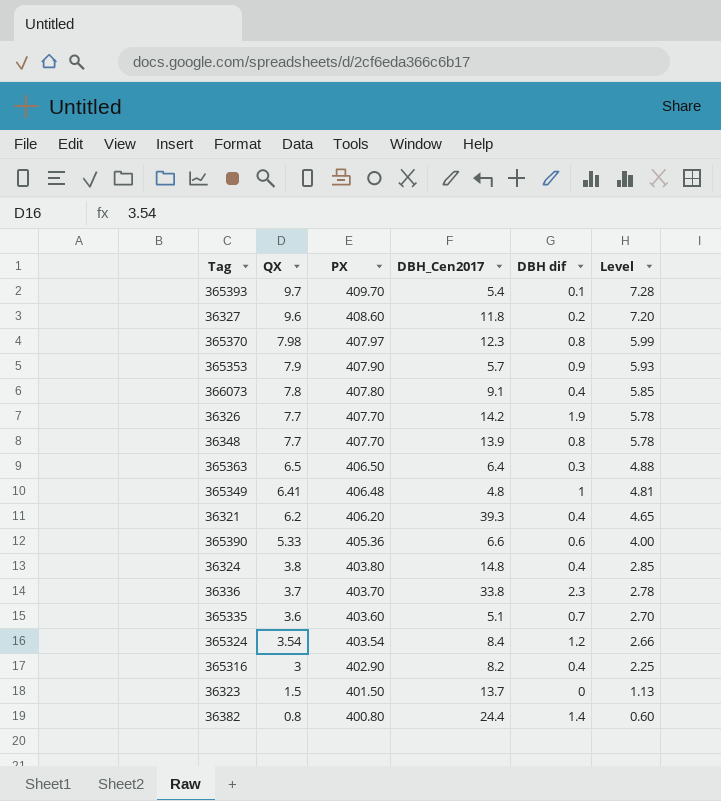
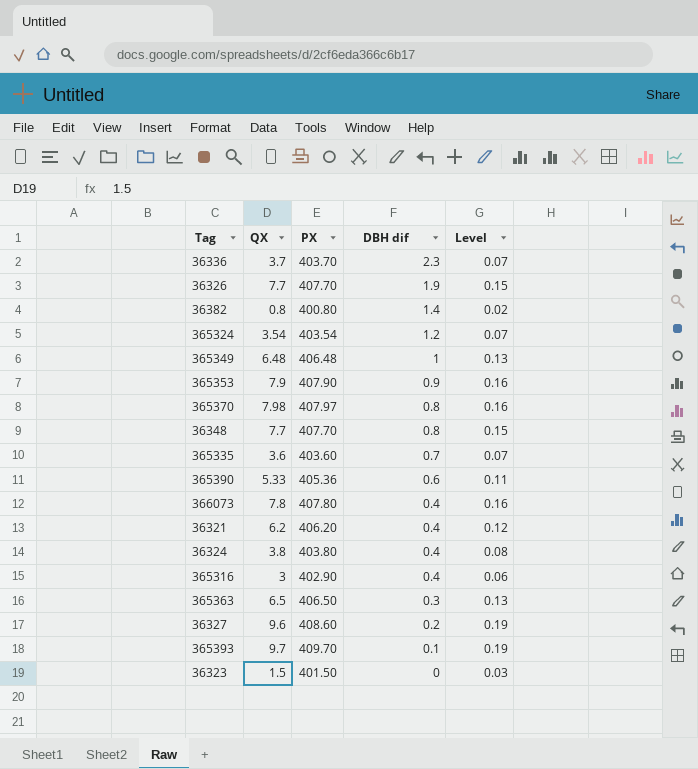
row order: QX descending -> DBH dif descending
column DBH_Cen2017 | position: 4 -> none
column Level | formula: [QX] * 0.75 -> [QX] * 0.02
365349 | QX: 6.41 -> 6.48

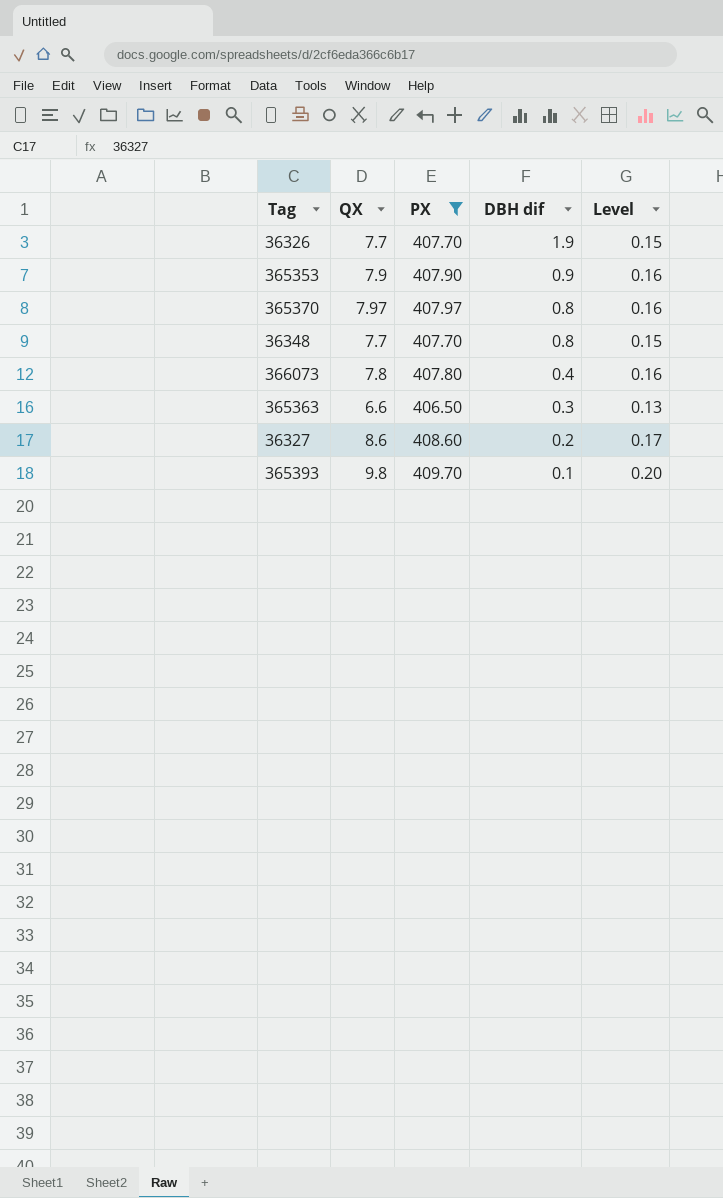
filter: none -> PX >= 406.50
365370 | QX: 7.98 -> 7.97
365363 | QX: 6.5 -> 6.6
36327 | QX: 9.6 -> 8.6
36327 | Level: 0.19 -> 0.17
365393 | QX: 9.7 -> 9.8
365393 | Level: 0.19 -> 0.20

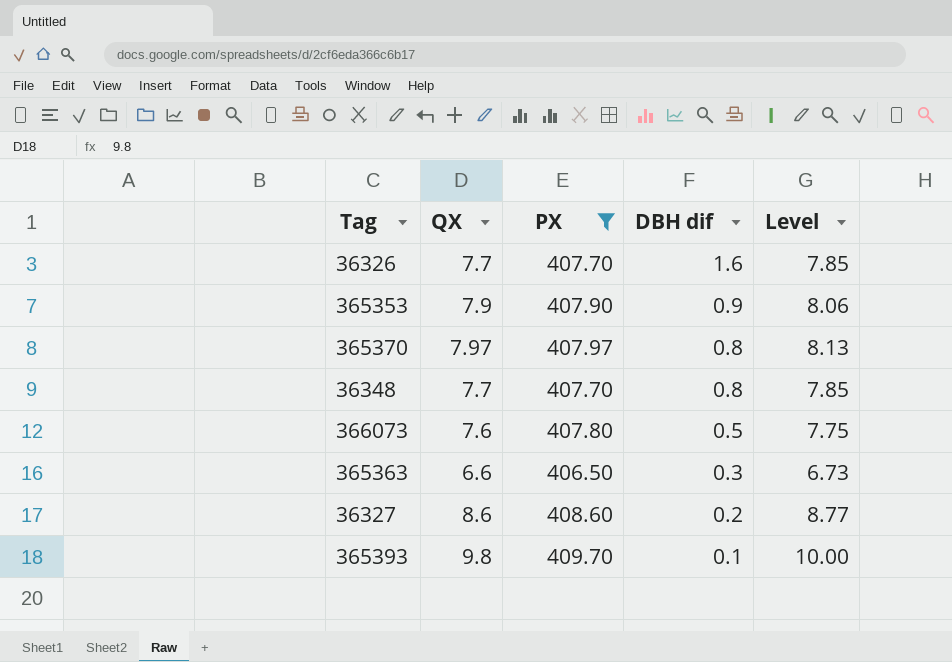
column Level | formula: [QX] * 0.02 -> [QX] * 1.02
36326 | DBH dif: 1.9 -> 1.6
366073 | QX: 7.8 -> 7.6
366073 | DBH dif: 0.4 -> 0.5

